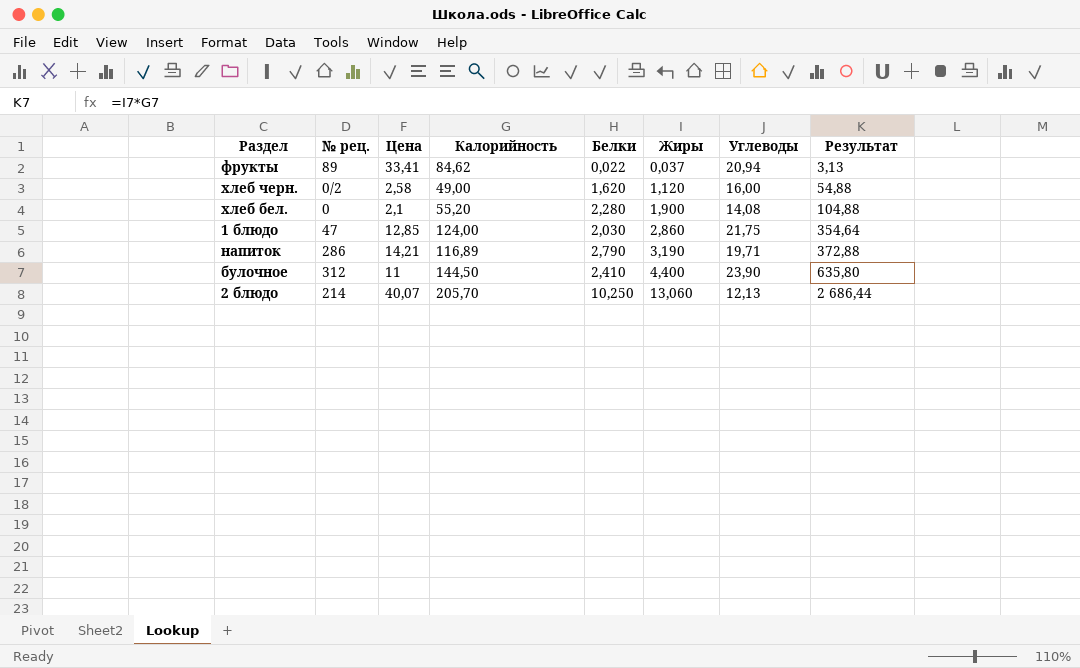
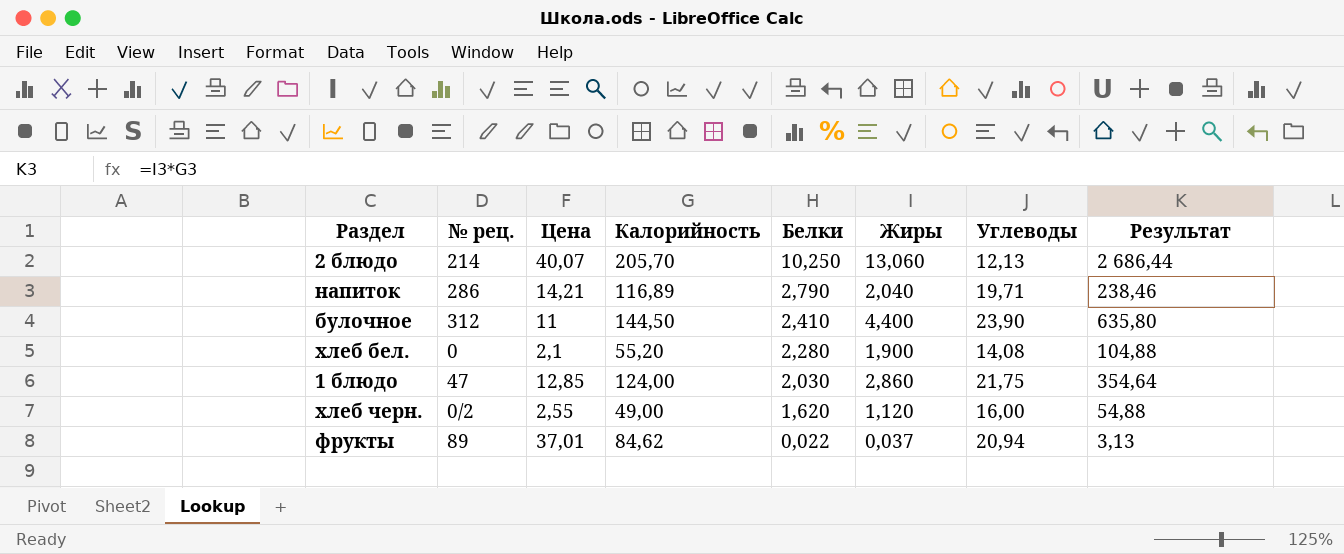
row order: Жиры ascending -> Белки descending
напиток | Жиры: 3,190 -> 2,040
напиток | Результат: 372,88 -> 238,46
хлеб черн. | Цена: 2,58 -> 2,55
фрукты | Цена: 33,41 -> 37,01

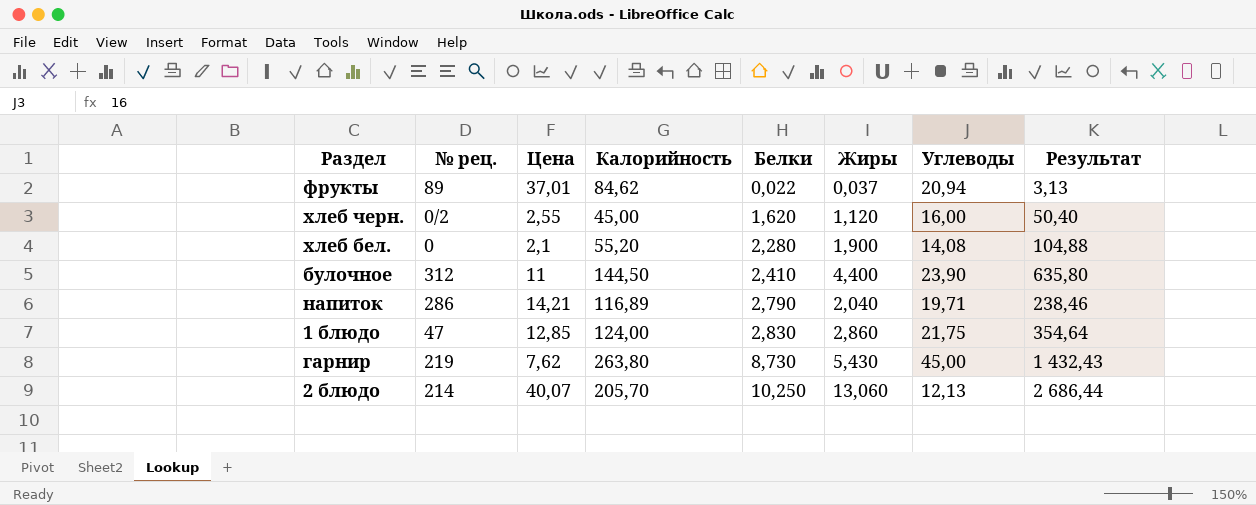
row order: Белки descending -> Белки ascending
хлеб черн. | Калорийность: 49,00 -> 45,00
хлеб черн. | Результат: 54,88 -> 50,40
1 блюдо | Белки: 2,030 -> 2,830
row гарнир: none -> 219 | 7,62 | 263,80 | 8,730 | 5,430 | 45,00 | 1 432,43

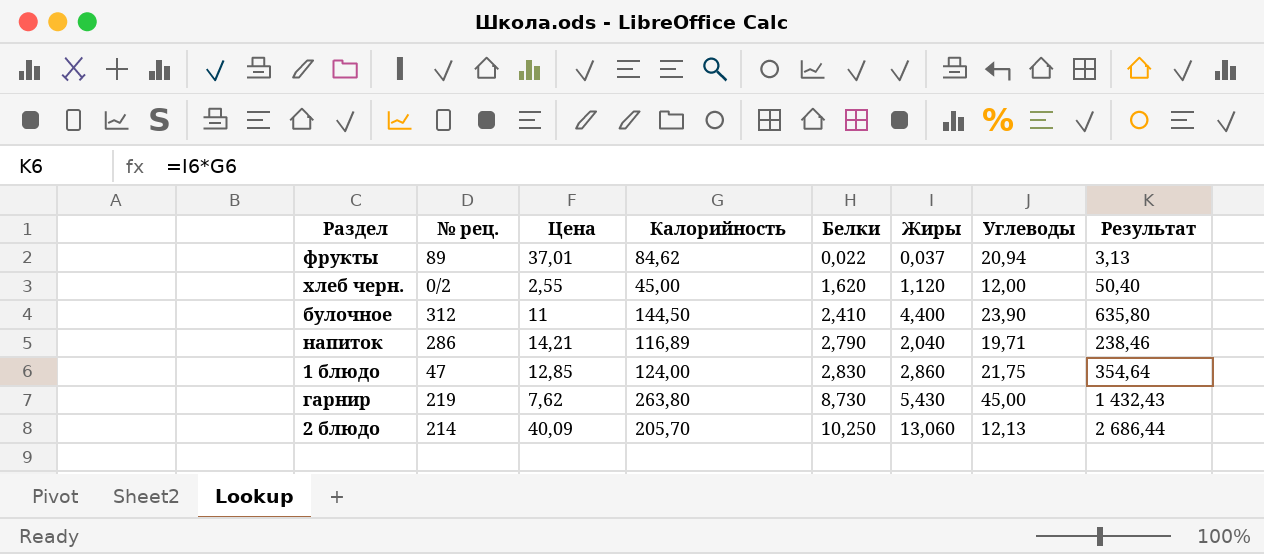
row хлеб бел.: 0 | 2,1 | 55,20 | 2,280 | 1,900 | 14,08 | 104,88 -> none
хлеб черн. | Углеводы: 16,00 -> 12,00
2 блюдо | Цена: 40,07 -> 40,09

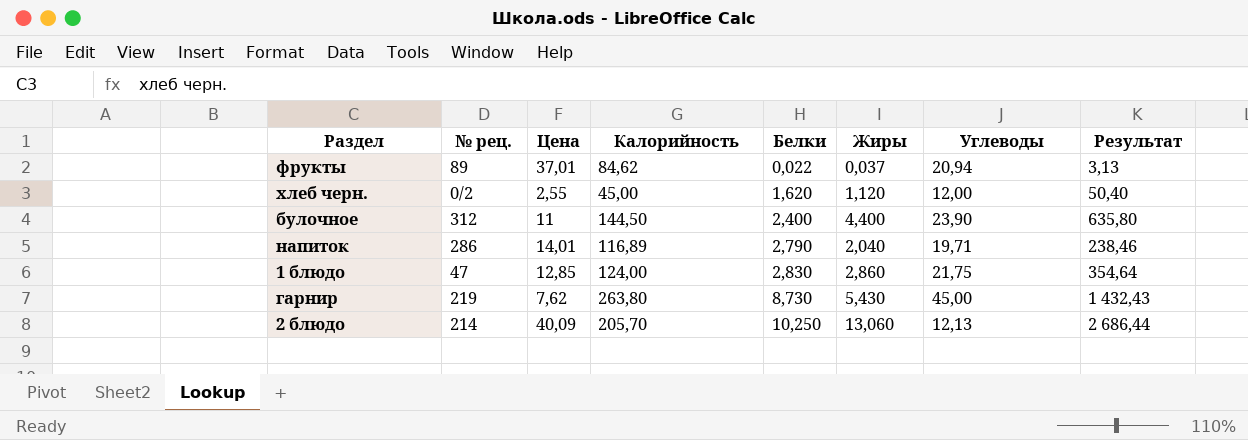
булочное | Белки: 2,410 -> 2,400
напиток | Цена: 14,21 -> 14,01

